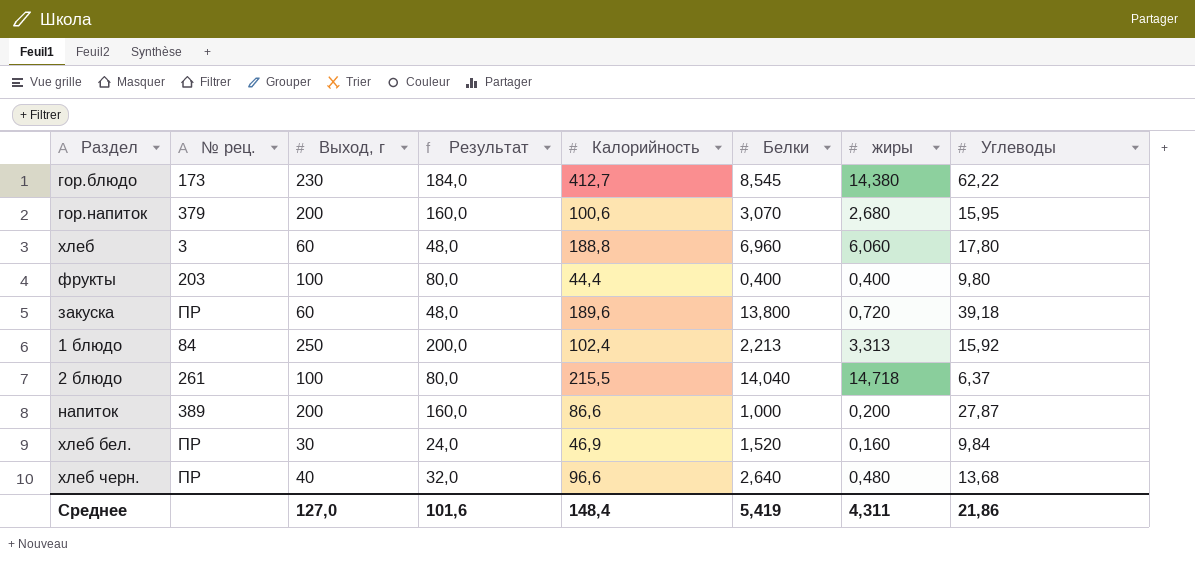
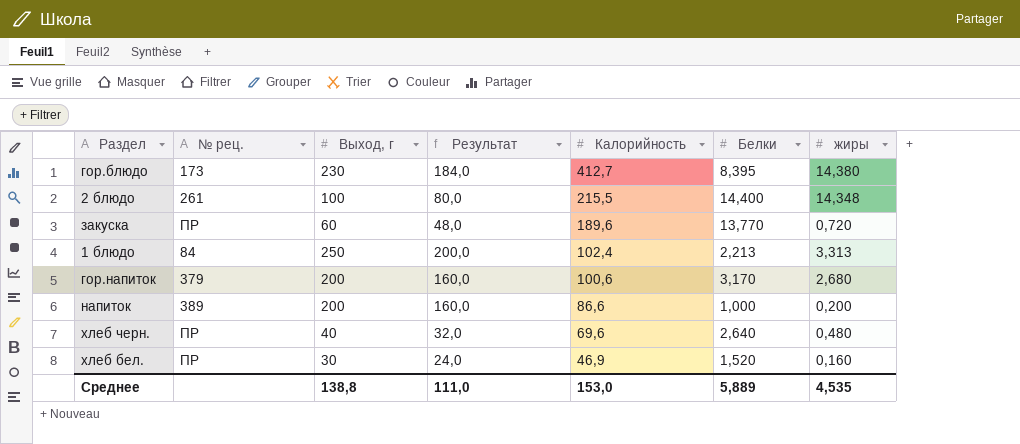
row order: none -> Калорийность descending
column Углеводы | position: 8 -> none
row хлеб: 3 | 60 | 48,0 | 188,8 | 6,960 | 6,060 | 17,80 -> none
row фрукты: 203 | 100 | 80,0 | 44,4 | 0,400 | 0,400 | 9,80 -> none
гор.блюдо | Белки: 8,545 -> 8,395
2 блюдо | Белки: 14,040 -> 14,400
2 блюдо | жиры: 14,718 -> 14,348
закуска | Белки: 13,800 -> 13,770
гор.напиток | Белки: 3,070 -> 3,170
хлеб черн. | Калорийность: 96,6 -> 69,6
Среднее | Выход, г: 127,0 -> 138,8
Среднее | Результат: 101,6 -> 111,0
Среднее | Калорийность: 148,4 -> 153,0
Среднее | Белки: 5,419 -> 5,889
Среднее | жиры: 4,311 -> 4,535

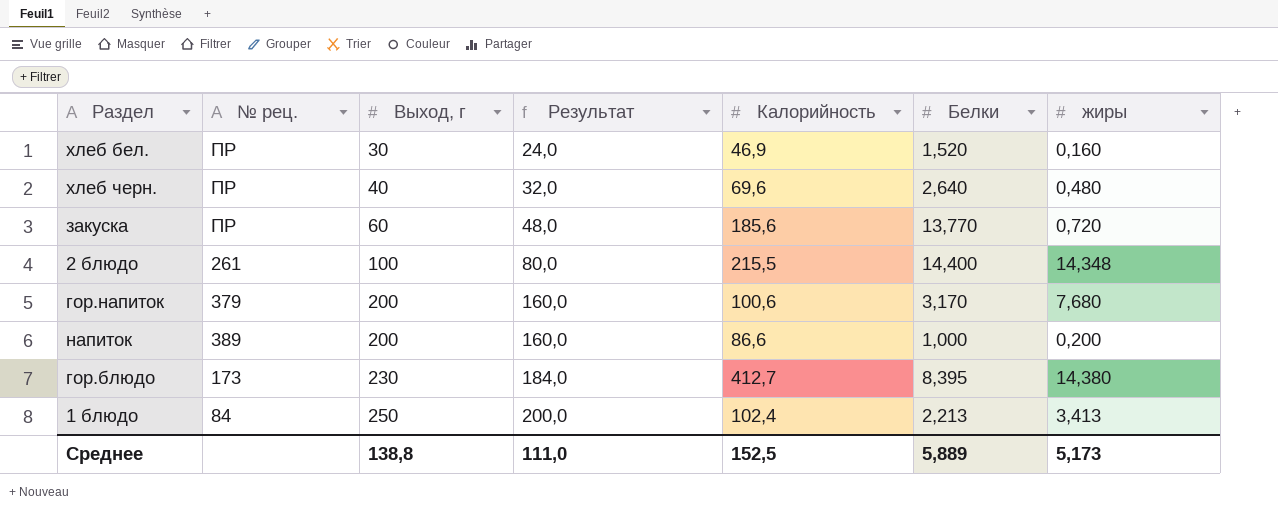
row order: Калорийность descending -> Выход, г ascending
закуска | Калорийность: 189,6 -> 185,6
гор.напиток | жиры: 2,680 -> 7,680
1 блюдо | жиры: 3,313 -> 3,413
Среднее | Калорийность: 153,0 -> 152,5
Среднее | жиры: 4,535 -> 5,173

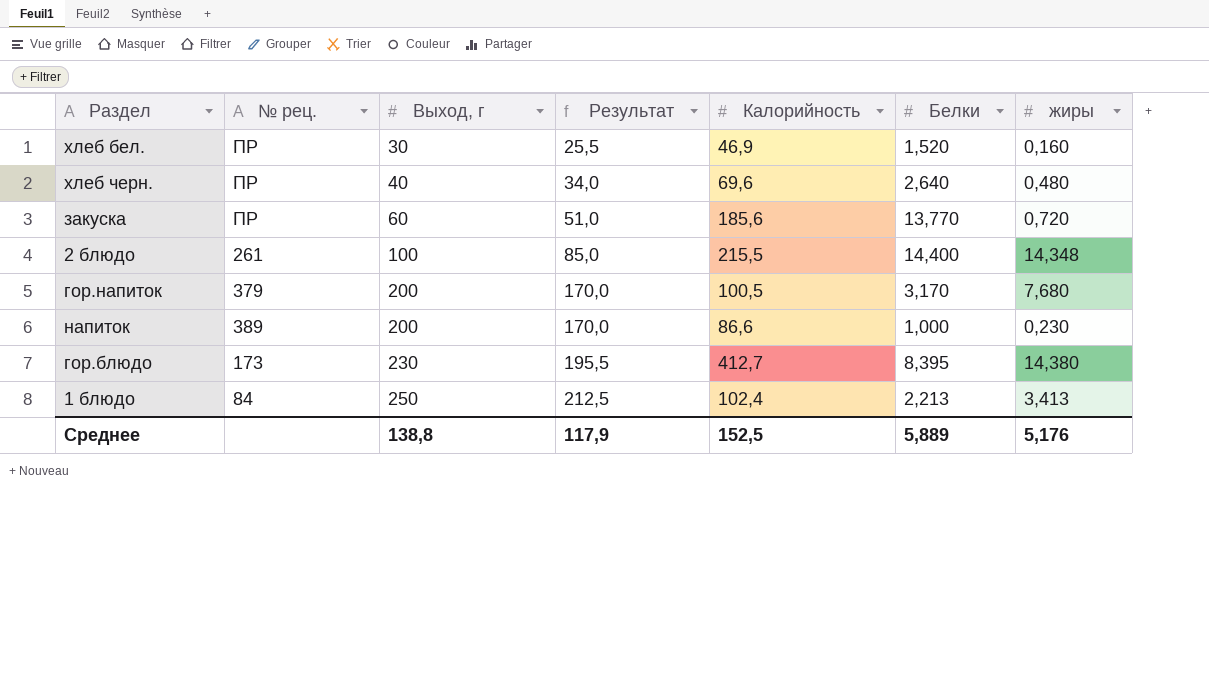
column Результат | formula: [Выход, г] * 0,8 -> [Выход, г] * 0,85
гор.напиток | Калорийность: 100,6 -> 100,5
напиток | жиры: 0,200 -> 0,230
Среднее | Результат: 111,0 -> 117,9
Среднее | жиры: 5,173 -> 5,176

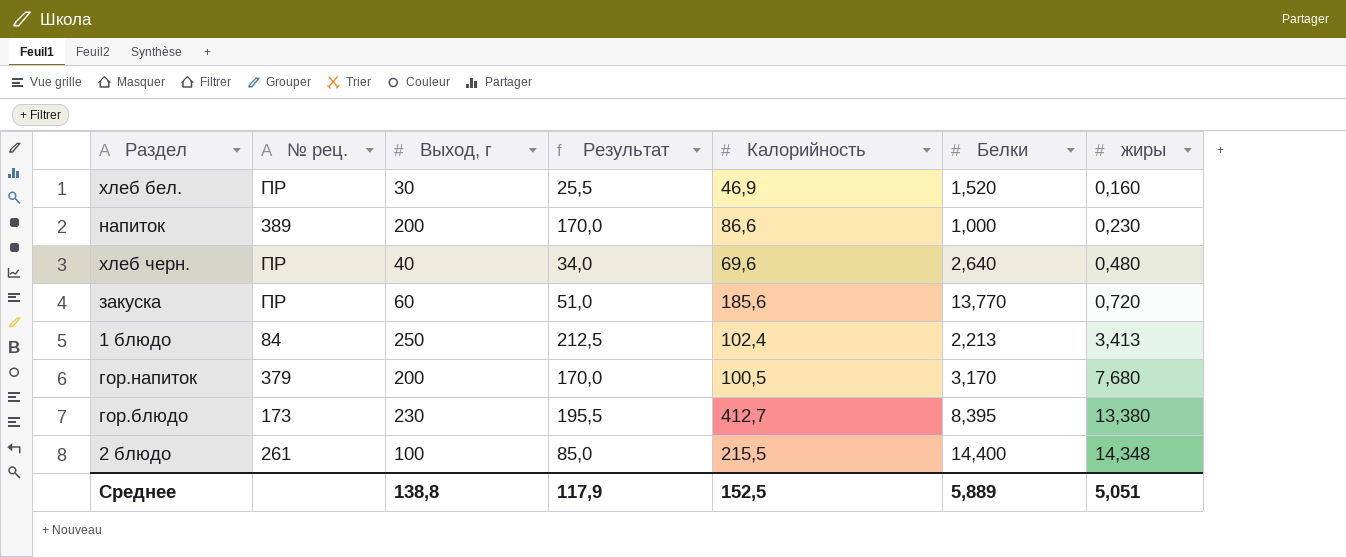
row order: Выход, г ascending -> жиры ascending
гор.блюдо | жиры: 14,380 -> 13,380
Среднее | жиры: 5,176 -> 5,051

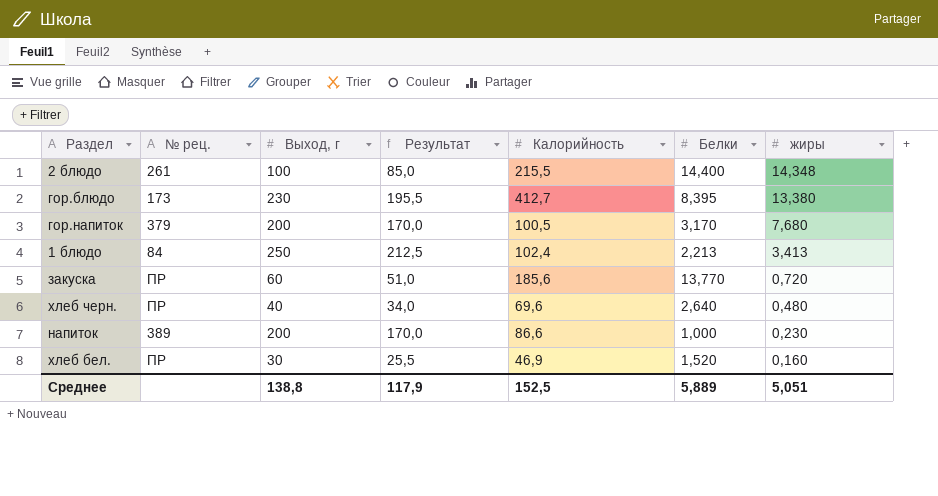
row order: жиры ascending -> жиры descending

